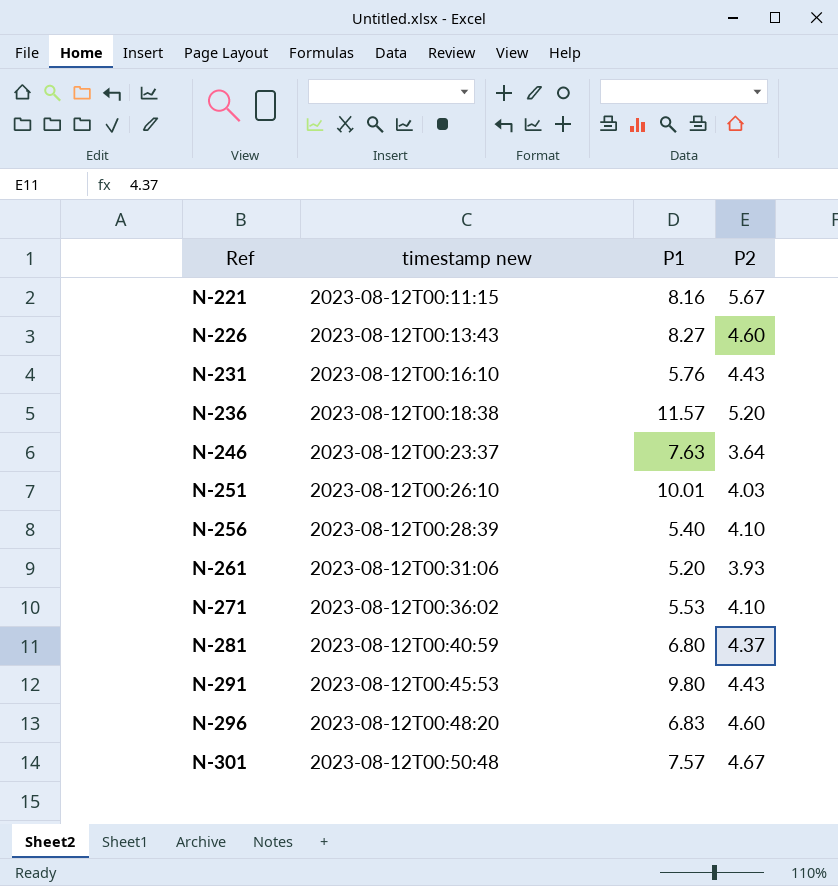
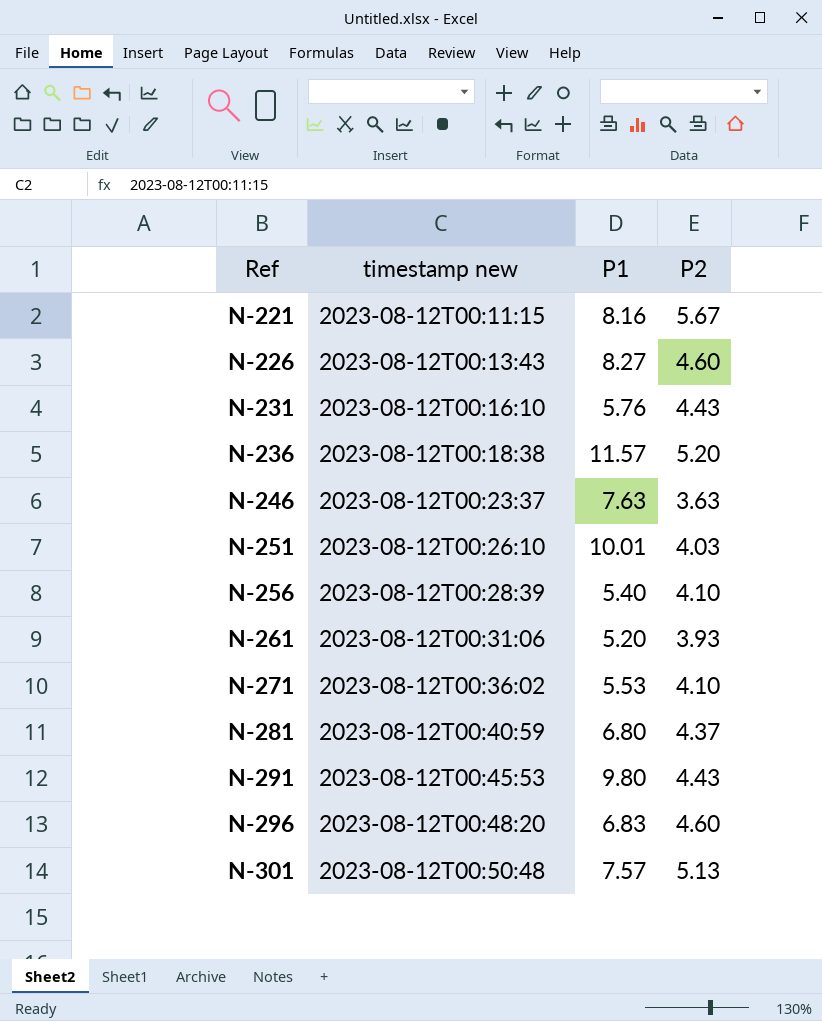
N-246 | P2: 3.64 -> 3.63
N-301 | P2: 4.67 -> 5.13

